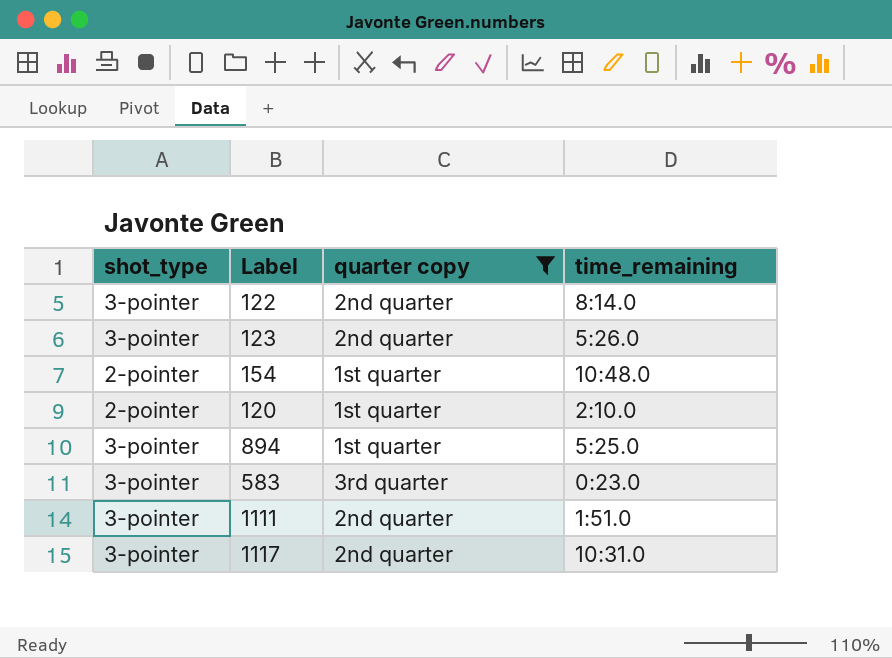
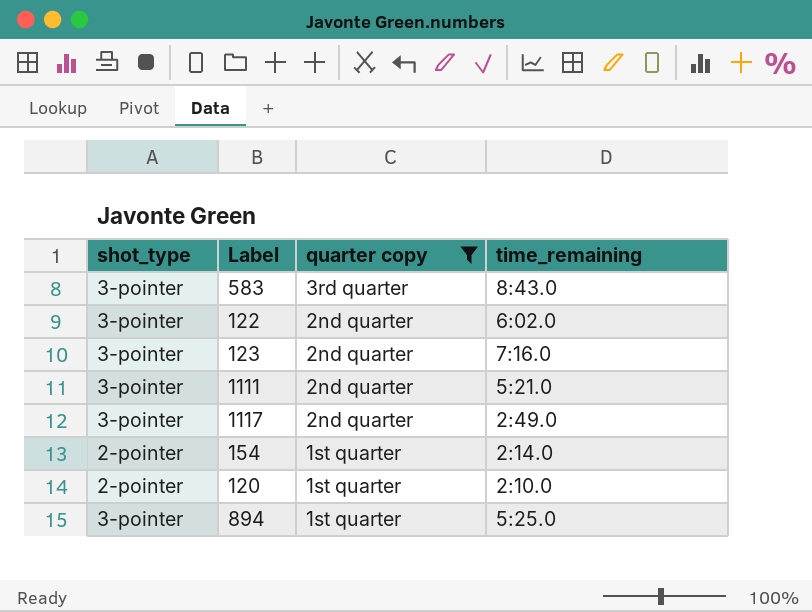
row order: none -> quarter copy descending
583 | time_remaining: 0:23.0 -> 8:43.0
122 | time_remaining: 8:14.0 -> 6:02.0
123 | time_remaining: 5:26.0 -> 7:16.0
1111 | time_remaining: 1:51.0 -> 5:21.0
1117 | time_remaining: 10:31.0 -> 2:49.0
154 | time_remaining: 10:48.0 -> 2:14.0

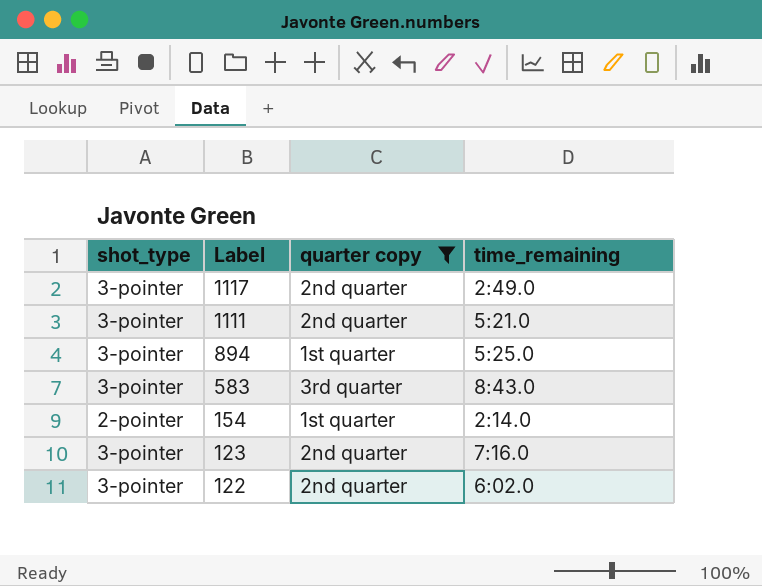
row order: quarter copy descending -> Label descending
row 120: 2-pointer | 1st quarter | 2:10.0 -> none

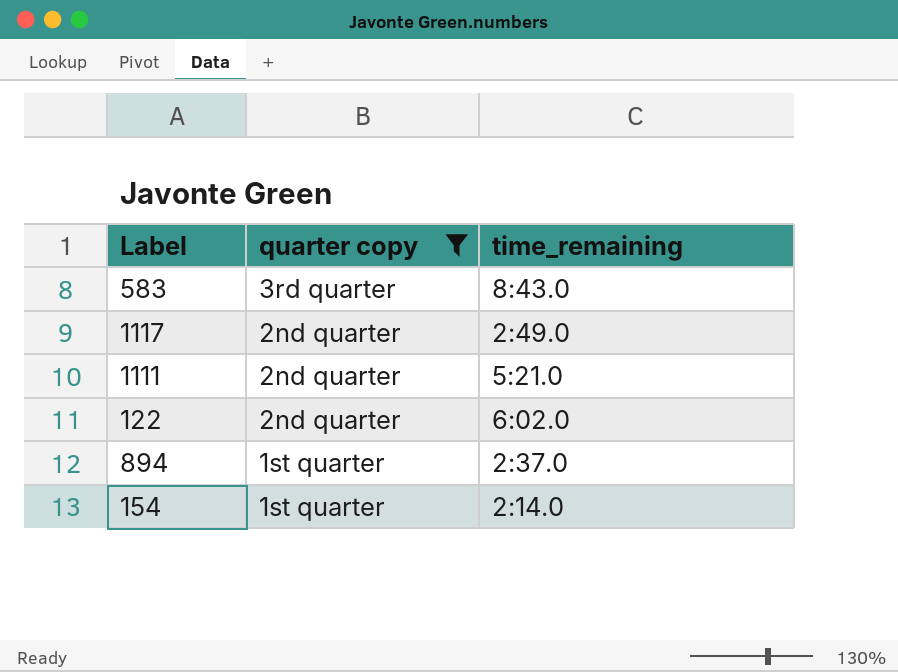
row order: Label descending -> quarter copy descending
column shot_type | position: 1 -> none
row 123: 3-pointer | 2nd quarter | 7:16.0 -> none
894 | time_remaining: 5:25.0 -> 2:37.0

